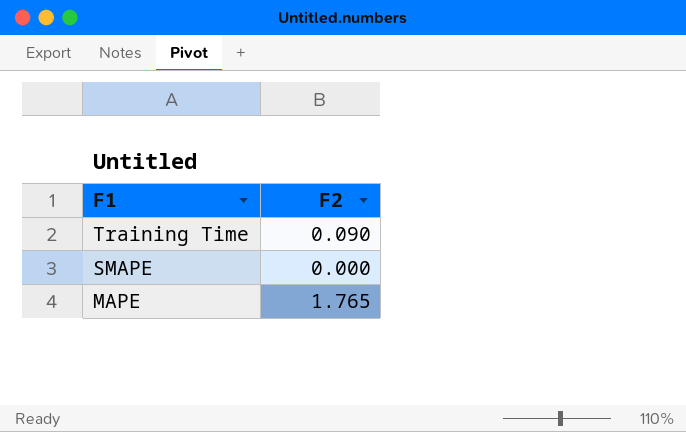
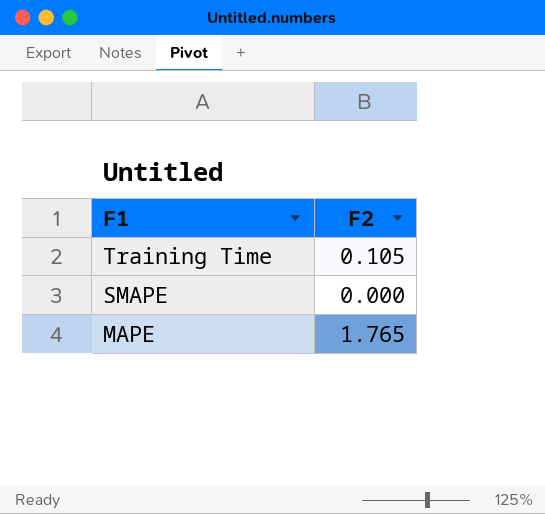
Training Time | F2: 0.090 -> 0.105

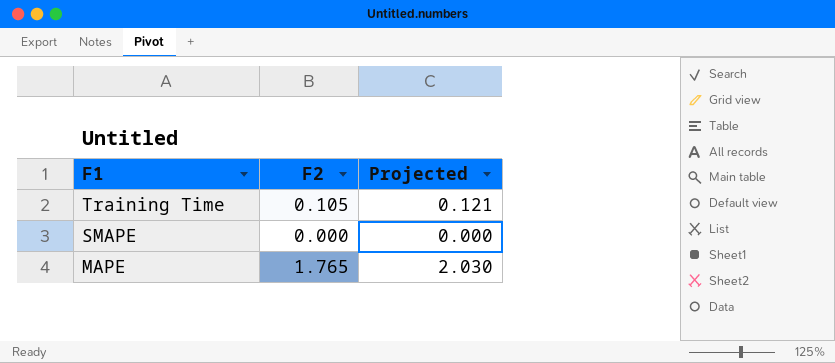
column Projected | formula: none -> [F2] * 1.15

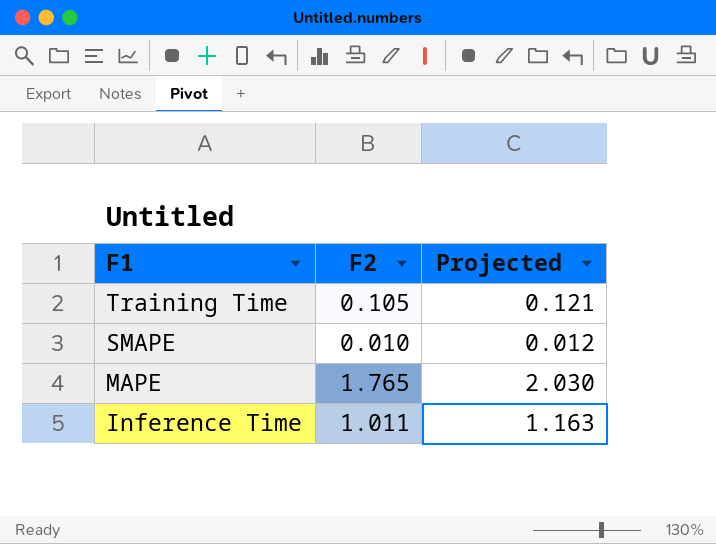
SMAPE | F2: 0.000 -> 0.010
SMAPE | Projected: 0.000 -> 0.012
row Inference Time: none -> 1.011 | 1.163

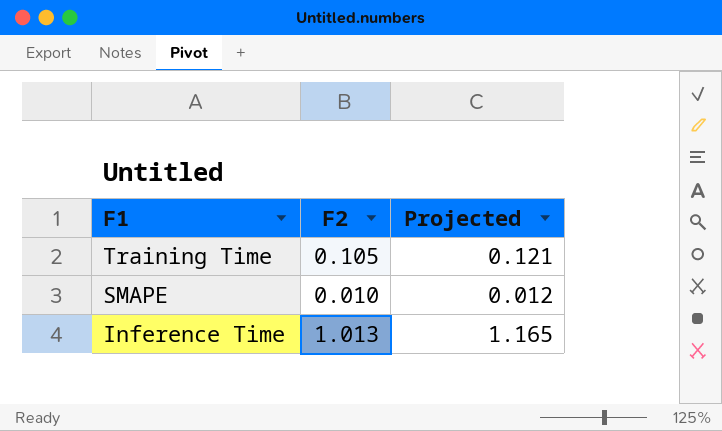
row MAPE: 1.765 | 2.030 -> none
Inference Time | F2: 1.011 -> 1.013
Inference Time | Projected: 1.163 -> 1.165

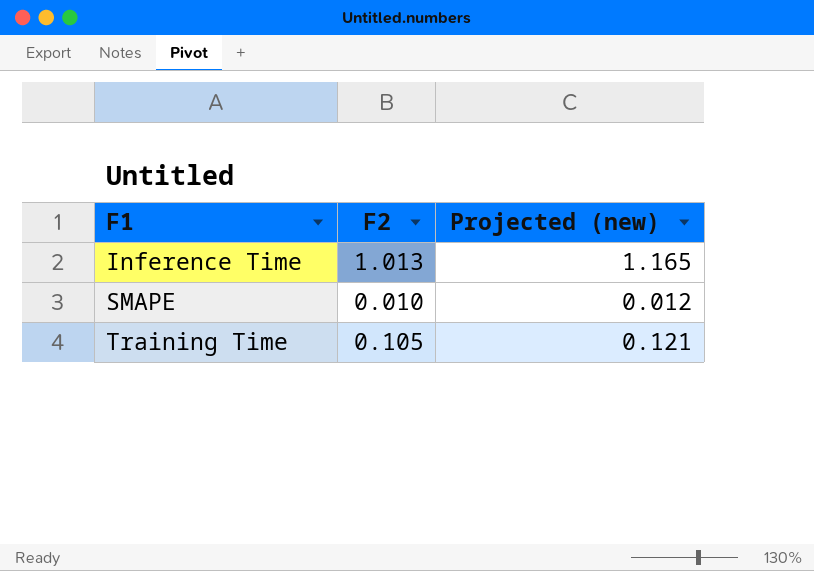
row order: F1 descending -> F1 ascending
column name: Projected -> Projected (new)

